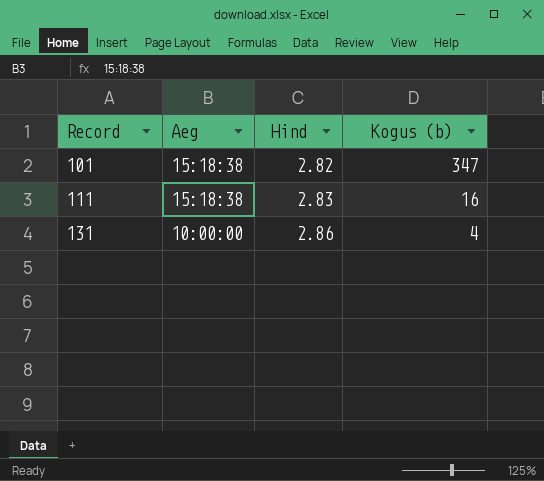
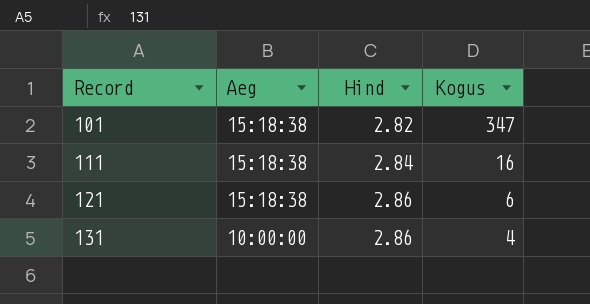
column name: Kogus (b) -> Kogus
111 | Hind: 2.83 -> 2.84
row 121: none -> 15:18:38 | 2.86 | 6

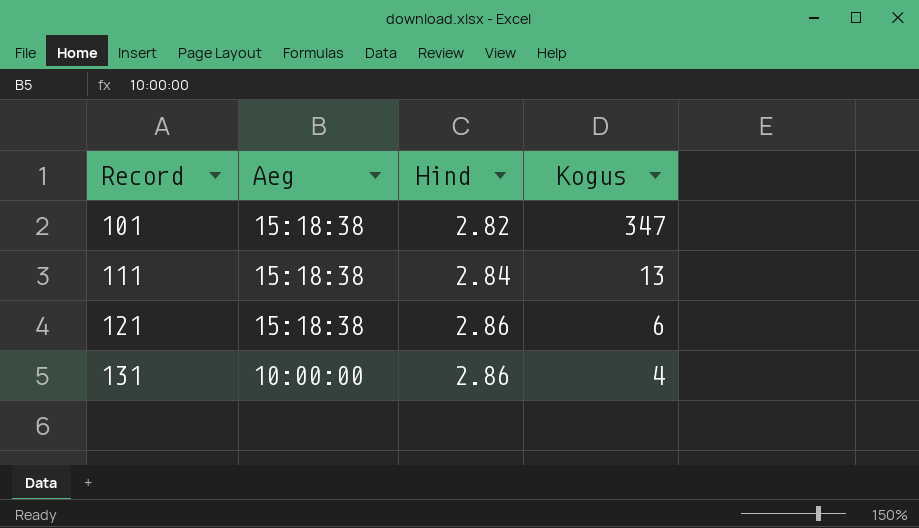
111 | Kogus: 16 -> 13

